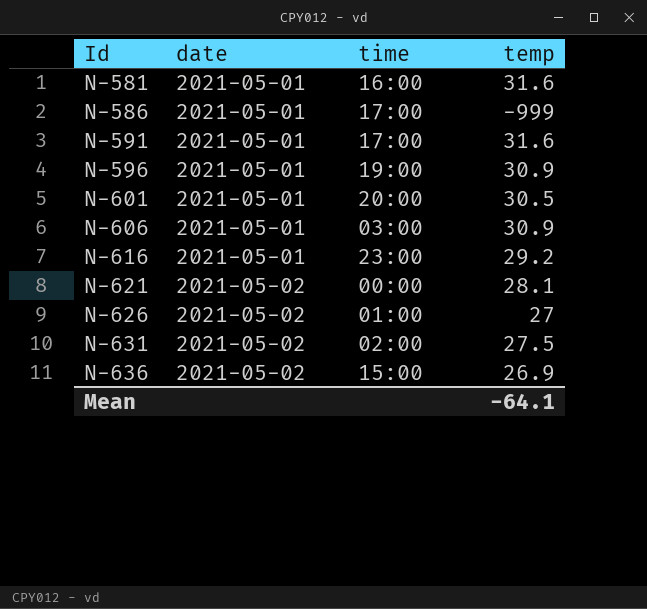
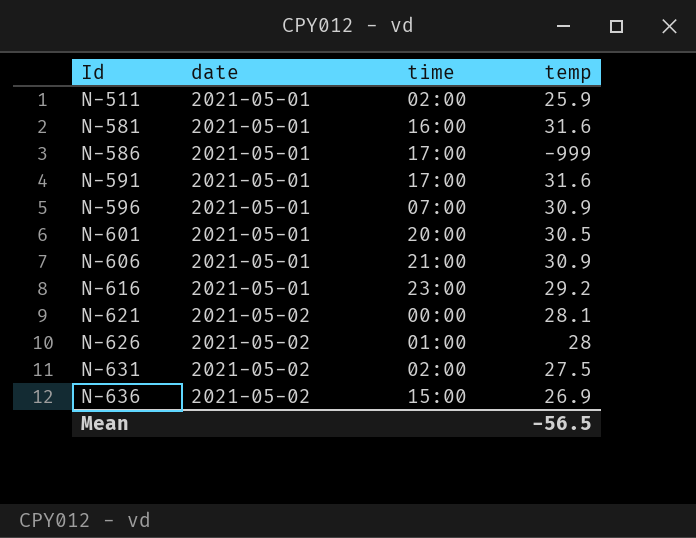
row N-511: none -> 2021-05-01 | 02:00 | 25.9
N-596 | time: 19:00 -> 07:00
N-606 | time: 03:00 -> 21:00
N-626 | temp: 27 -> 28
Mean | temp: -64.1 -> -56.5

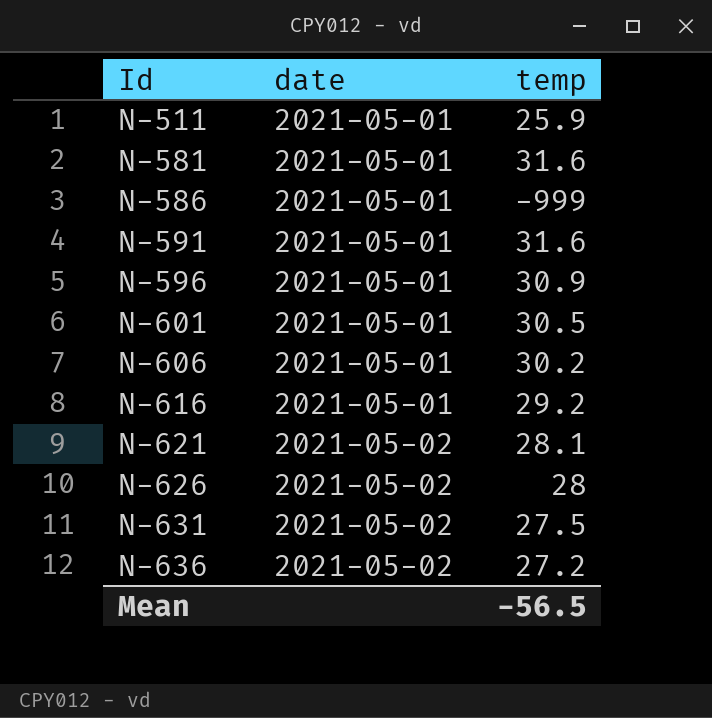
column time | position: 3 -> none
N-606 | temp: 30.9 -> 30.2
N-636 | temp: 26.9 -> 27.2

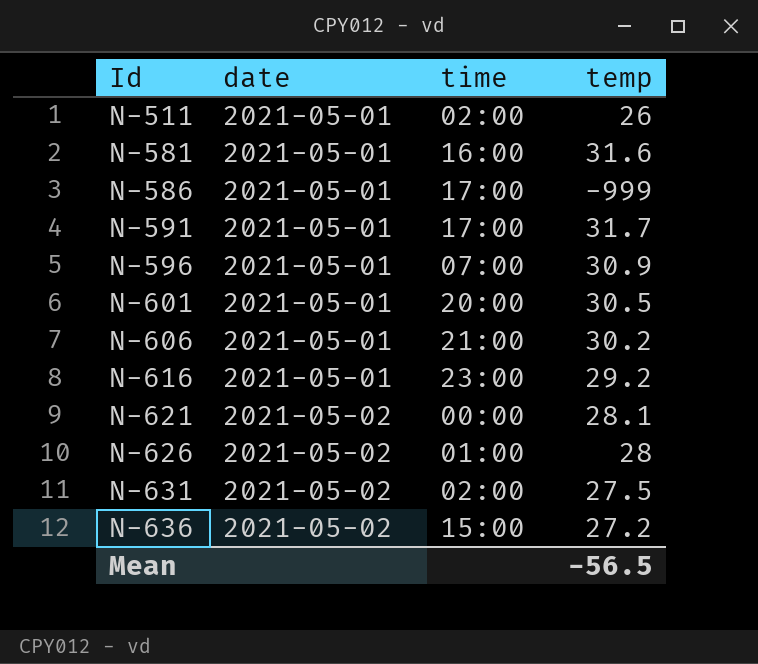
column time | position: none -> 3
N-511 | temp: 25.9 -> 26
N-591 | temp: 31.6 -> 31.7

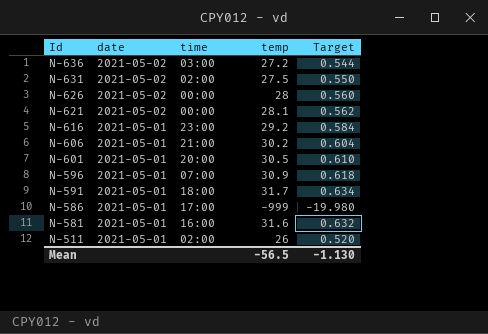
row order: Id ascending -> Id descending
column Target | formula: none -> [temp] * 0.02
N-636 | time: 15:00 -> 03:00
N-626 | time: 01:00 -> 00:00
N-591 | time: 17:00 -> 18:00

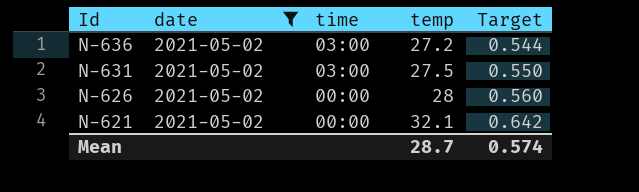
filter: none -> date = 2021-05-02
N-631 | time: 02:00 -> 03:00
N-621 | temp: 28.1 -> 32.1
N-621 | Target: 0.562 -> 0.642
Mean | temp: -56.5 -> 28.7
Mean | Target: -1.130 -> 0.574

